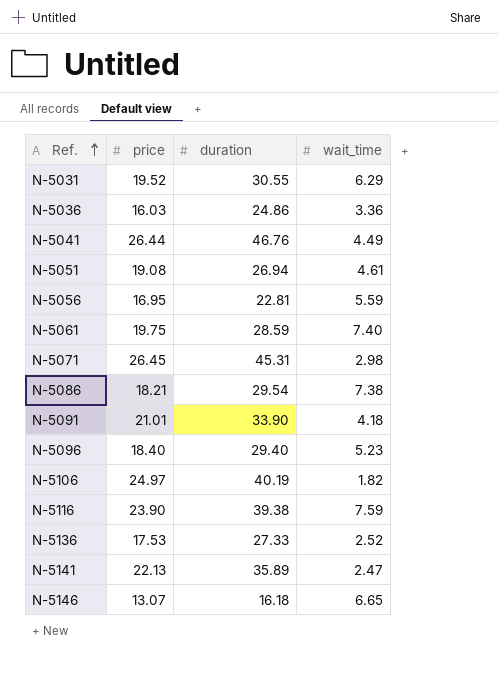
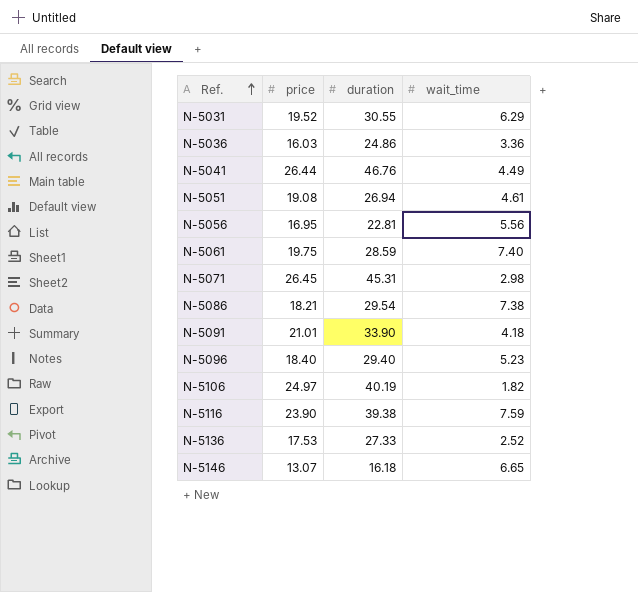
row N-5141: 22.13 | 35.89 | 2.47 -> none
N-5056 | wait_time: 5.59 -> 5.56

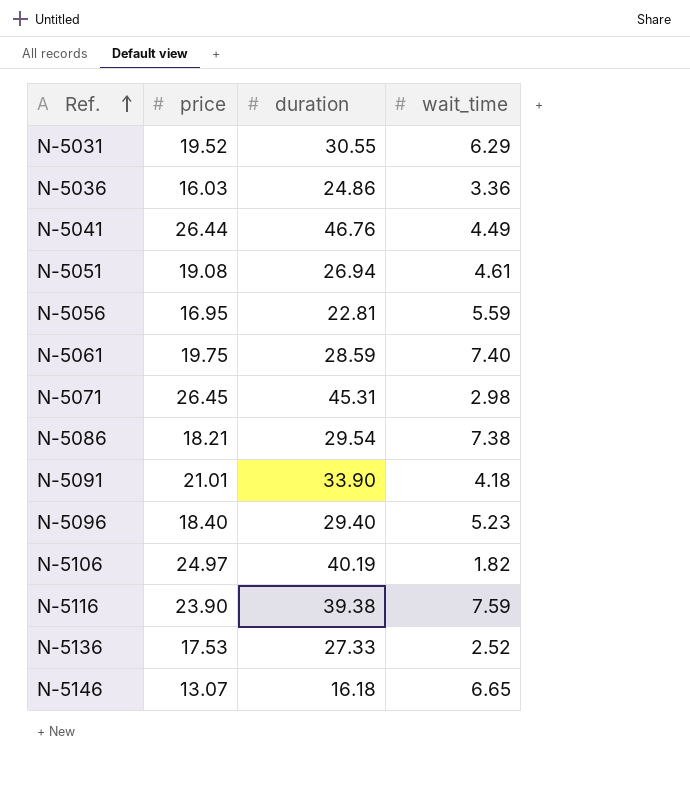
N-5056 | wait_time: 5.56 -> 5.59

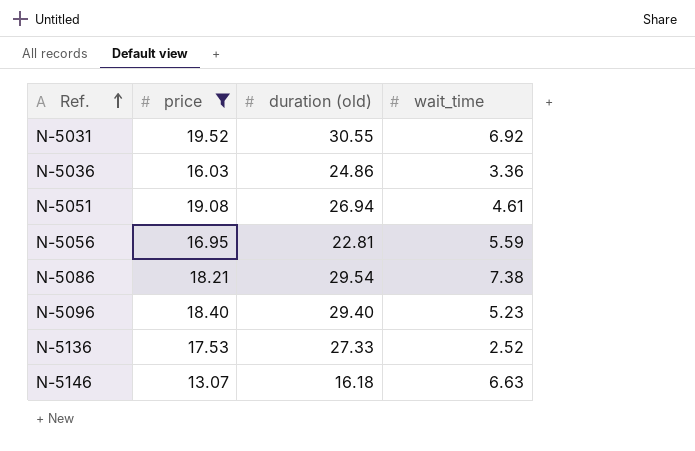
filter: none -> price <= 19.52
column name: duration -> duration (old)
N-5031 | wait_time: 6.29 -> 6.92
N-5146 | wait_time: 6.65 -> 6.63

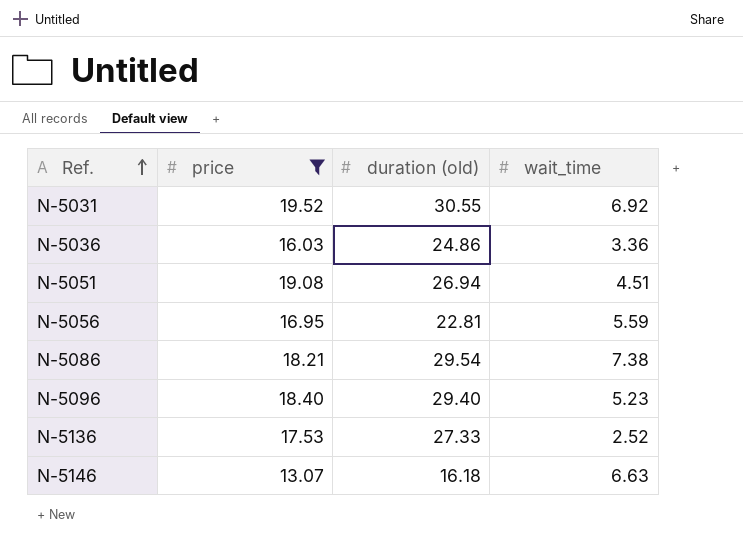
N-5051 | wait_time: 4.61 -> 4.51

